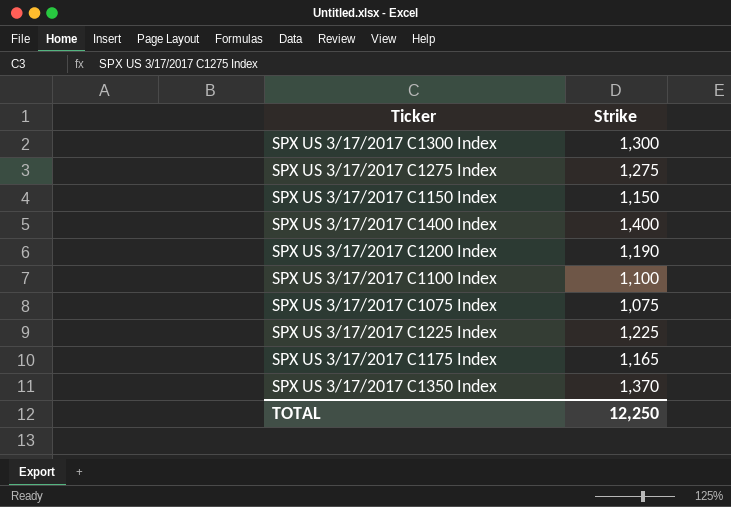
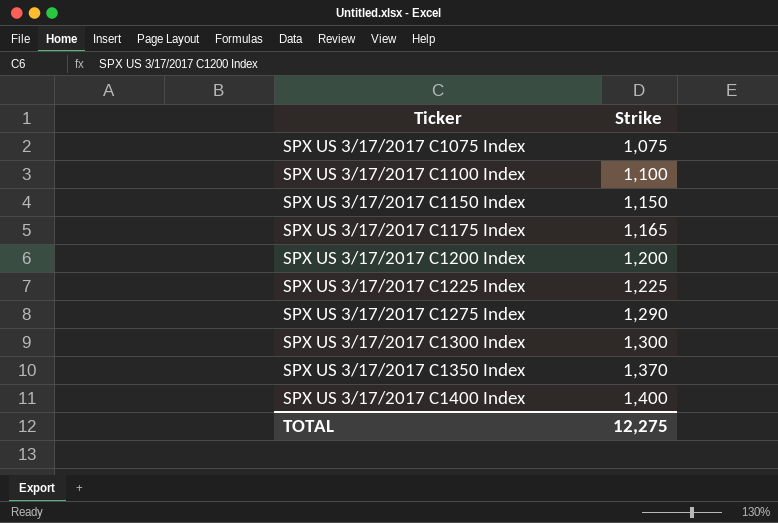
row order: none -> Ticker ascending
SPX US 3/17/2017 C1200 Index | Strike: 1,190 -> 1,200
SPX US 3/17/2017 C1275 Index | Strike: 1,275 -> 1,290
TOTAL | Strike: 12,250 -> 12,275

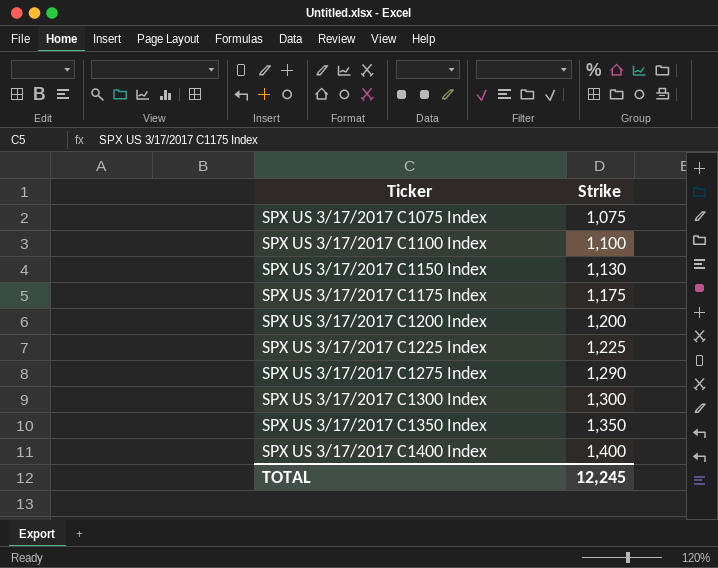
SPX US 3/17/2017 C1150 Index | Strike: 1,150 -> 1,130
SPX US 3/17/2017 C1175 Index | Strike: 1,165 -> 1,175
SPX US 3/17/2017 C1350 Index | Strike: 1,370 -> 1,350
TOTAL | Strike: 12,275 -> 12,245

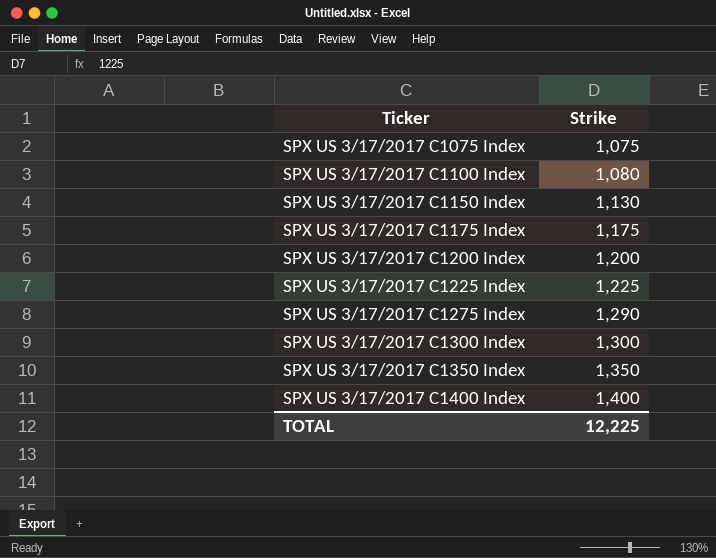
SPX US 3/17/2017 C1100 Index | Strike: 1,100 -> 1,080
TOTAL | Strike: 12,245 -> 12,225

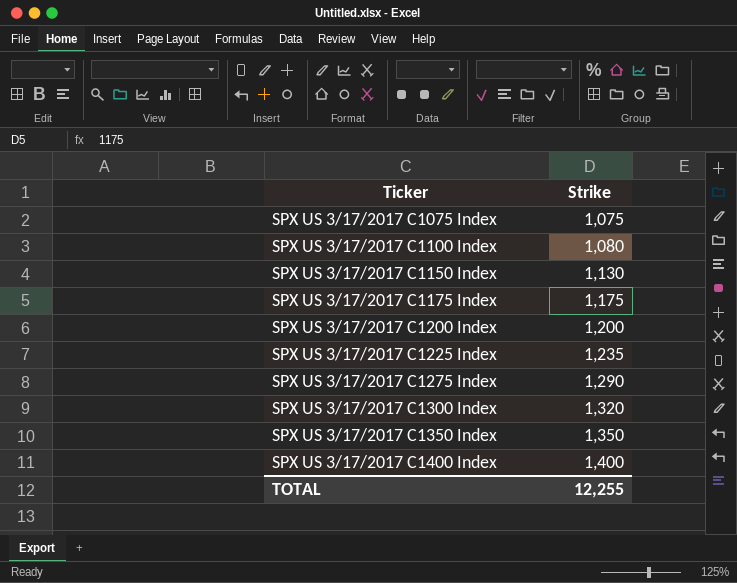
SPX US 3/17/2017 C1225 Index | Strike: 1,225 -> 1,235
SPX US 3/17/2017 C1300 Index | Strike: 1,300 -> 1,320
TOTAL | Strike: 12,225 -> 12,255

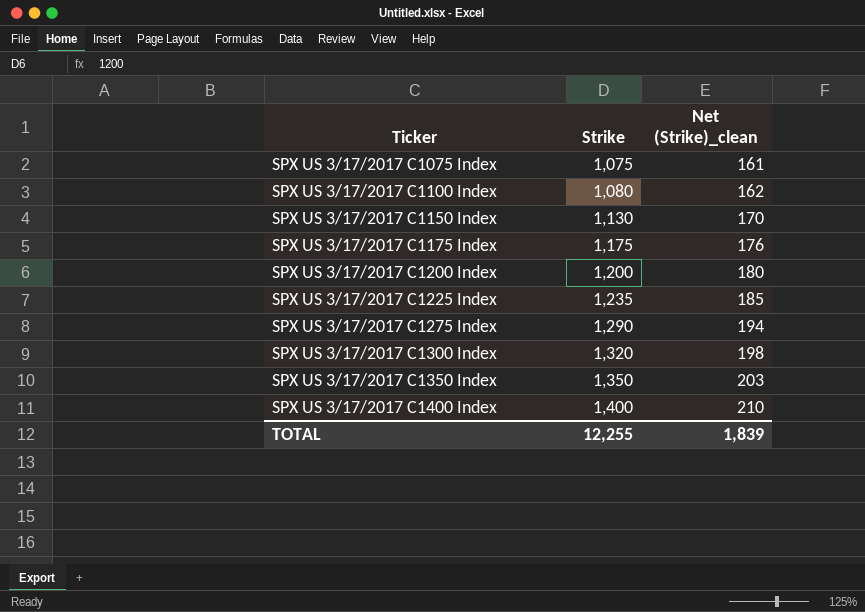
column Net (Strike)_clean | formula: none -> [Strike] * 0.15

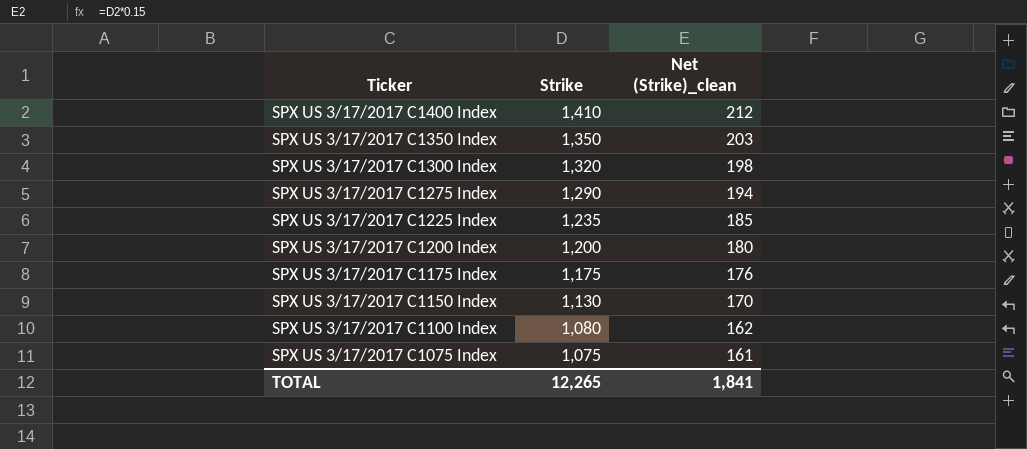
row order: Ticker ascending -> Ticker descending
SPX US 3/17/2017 C1400 Index | Strike: 1,400 -> 1,410
SPX US 3/17/2017 C1400 Index | Net (Strike)_clean: 210 -> 212
TOTAL | Strike: 12,255 -> 12,265
TOTAL | Net (Strike)_clean: 1,839 -> 1,841

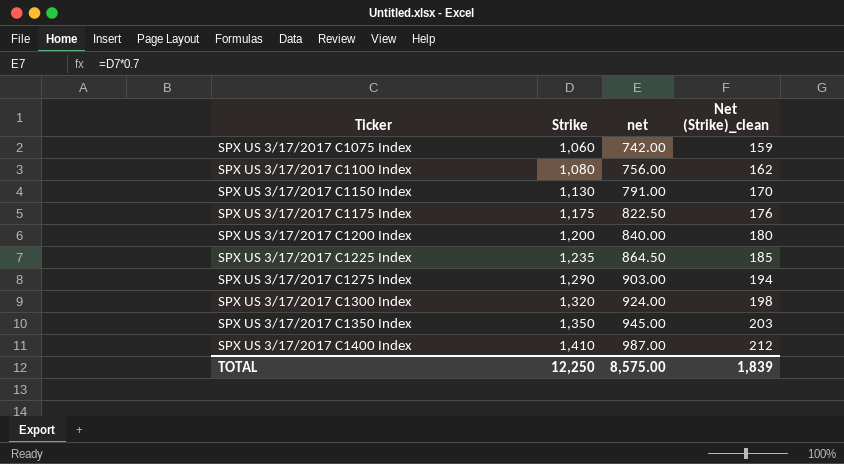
row order: Ticker descending -> Ticker ascending
column net | formula: none -> [Strike] * 0.7
SPX US 3/17/2017 C1075 Index | Strike: 1,075 -> 1,060
SPX US 3/17/2017 C1075 Index | Net (Strike)_clean: 161 -> 159
TOTAL | Strike: 12,265 -> 12,250
TOTAL | Net (Strike)_clean: 1,841 -> 1,839

